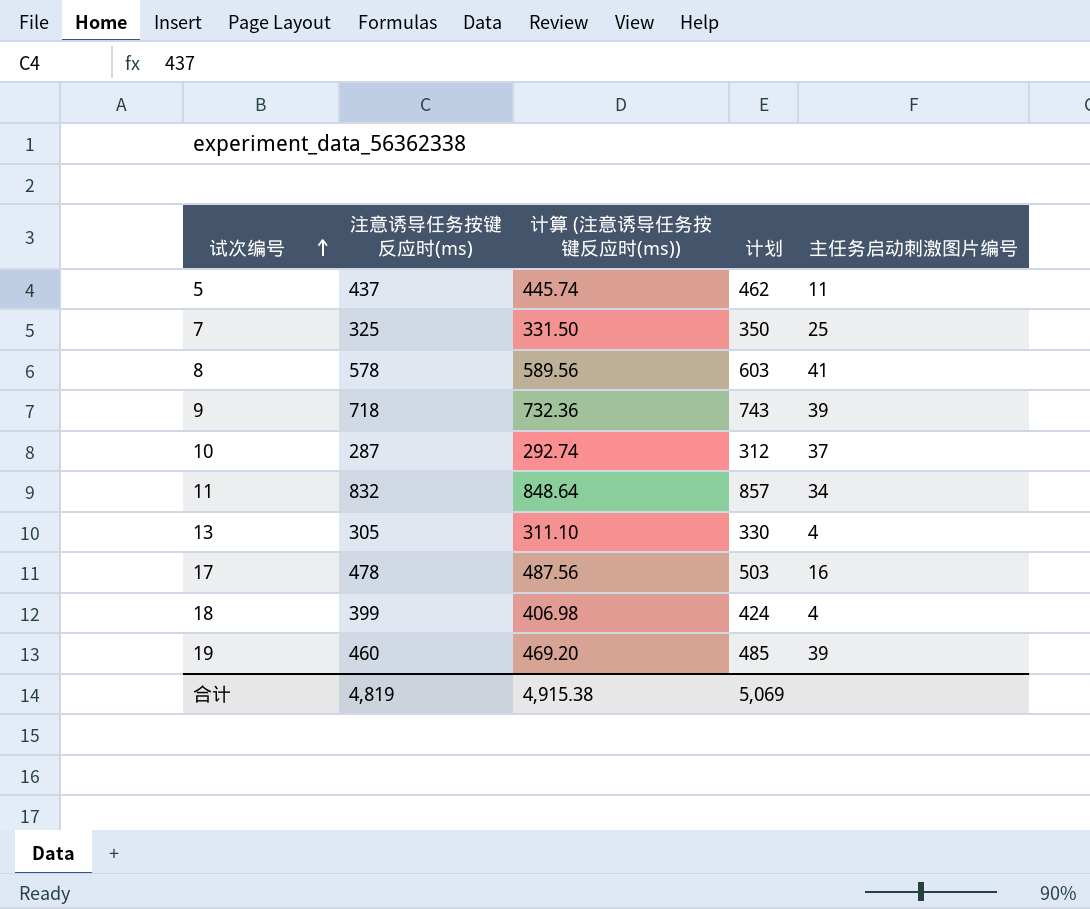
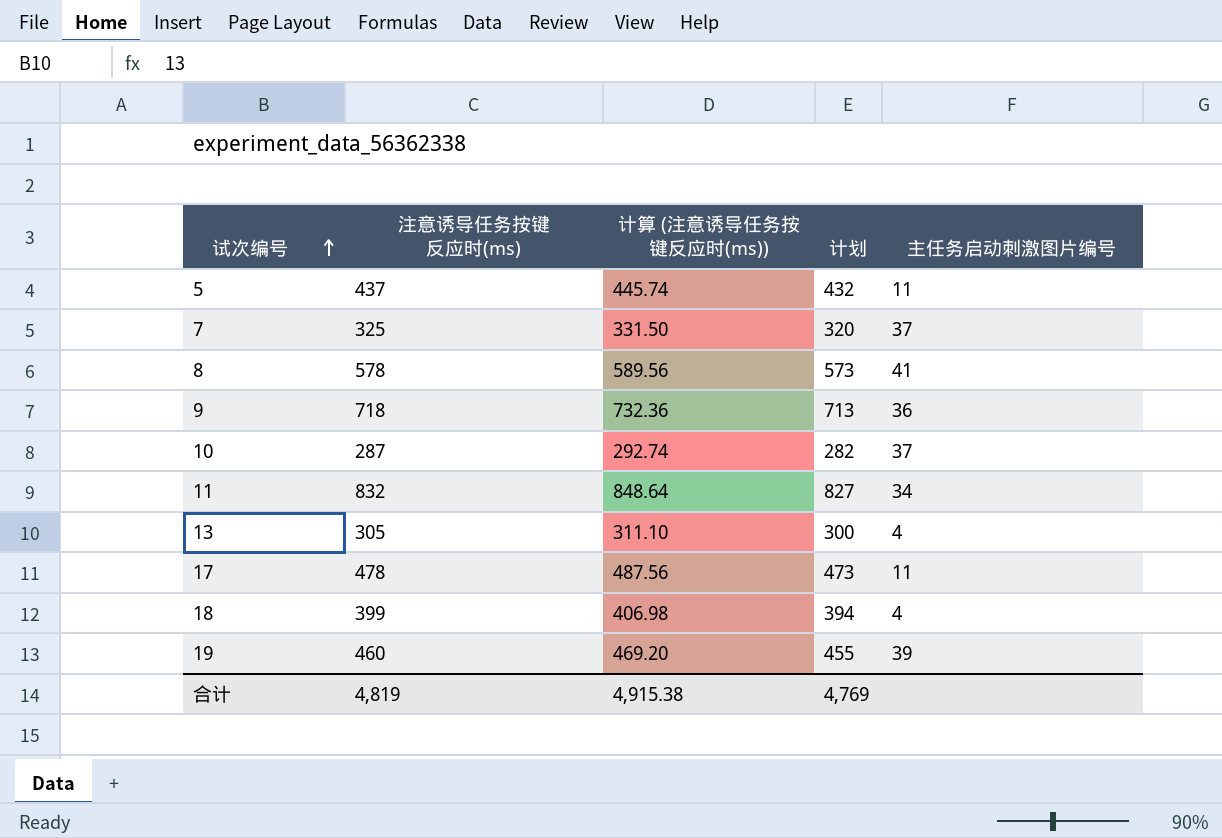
column 计划 | formula: [注意诱导任务按键反应时(ms)] + 25 -> [注意诱导任务按键反应时(ms)] - 5
7 | 主任务启动刺激图片编号: 25 -> 37
9 | 主任务启动刺激图片编号: 39 -> 36
17 | 主任务启动刺激图片编号: 16 -> 11
合计 | 计划: 5,069 -> 4,769

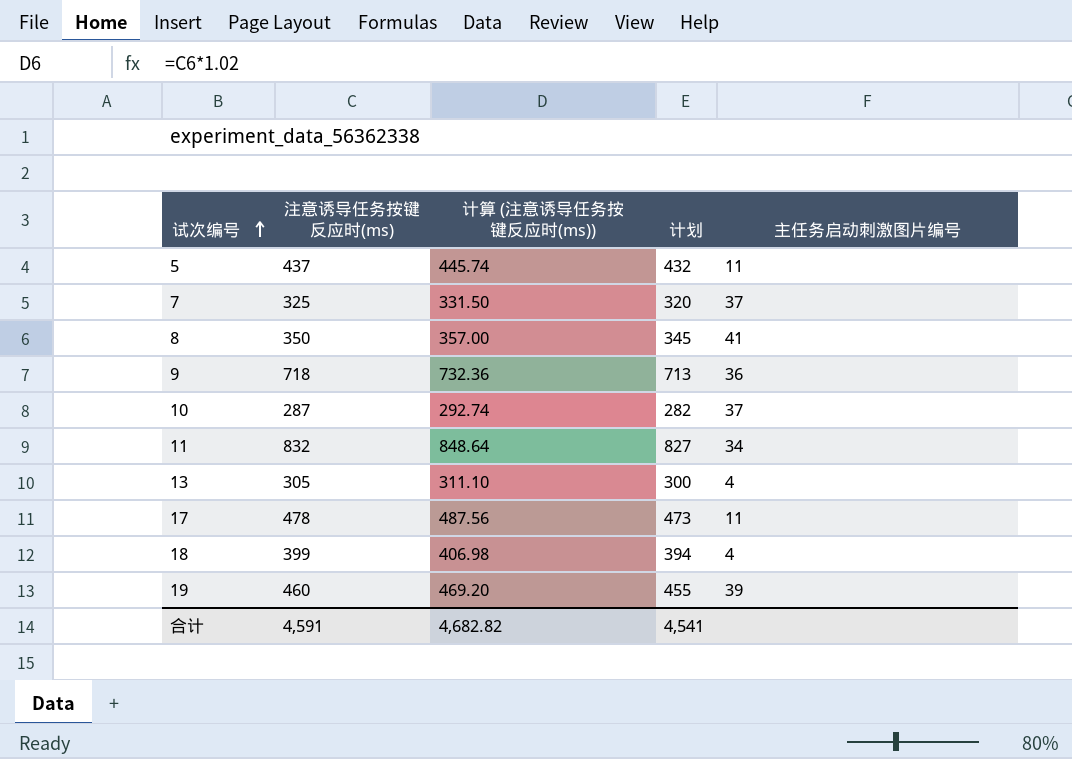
8 | 注意诱导任务按键反应时(ms): 578 -> 350
8 | 计算 (注意诱导任务按键反应时(ms)): 589.56 -> 357.00
8 | 计划: 573 -> 345
合计 | 注意诱导任务按键反应时(ms): 4,819 -> 4,591
合计 | 计算 (注意诱导任务按键反应时(ms)): 4,915.38 -> 4,682.82
合计 | 计划: 4,769 -> 4,541

